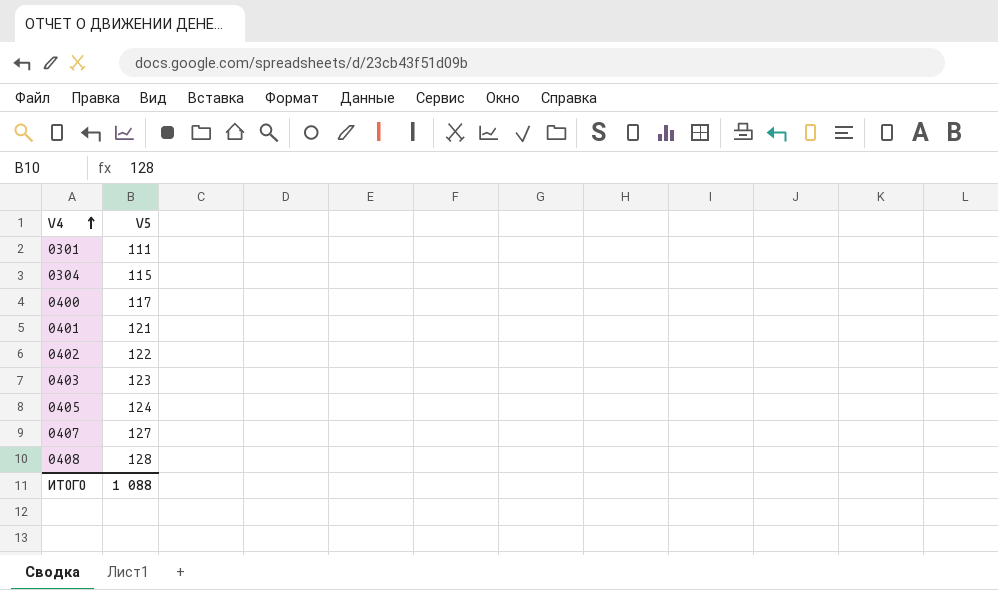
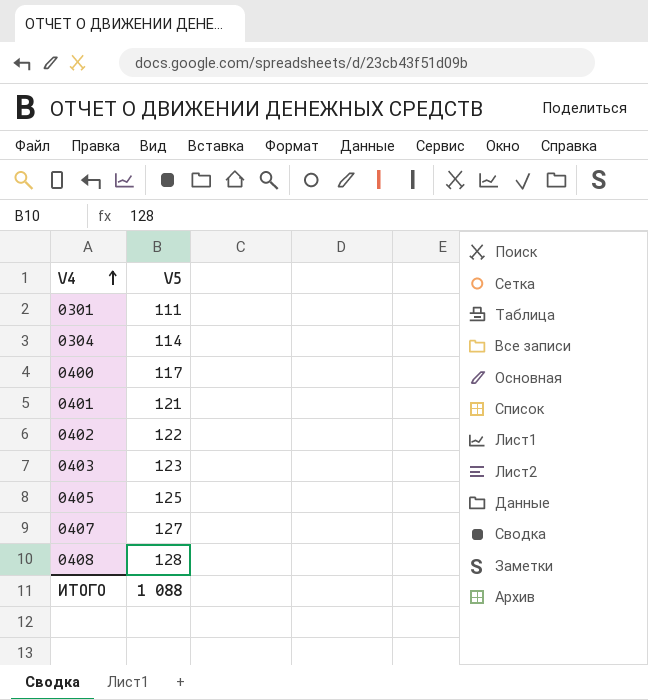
0304 | V5: 115 -> 114
0405 | V5: 124 -> 125

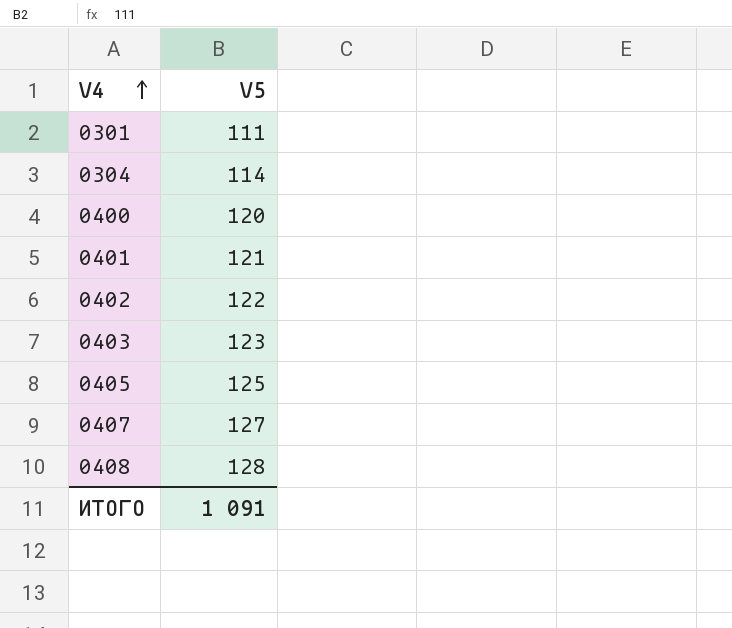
0400 | V5: 117 -> 120
ИТОГО | V5: 1 088 -> 1 091

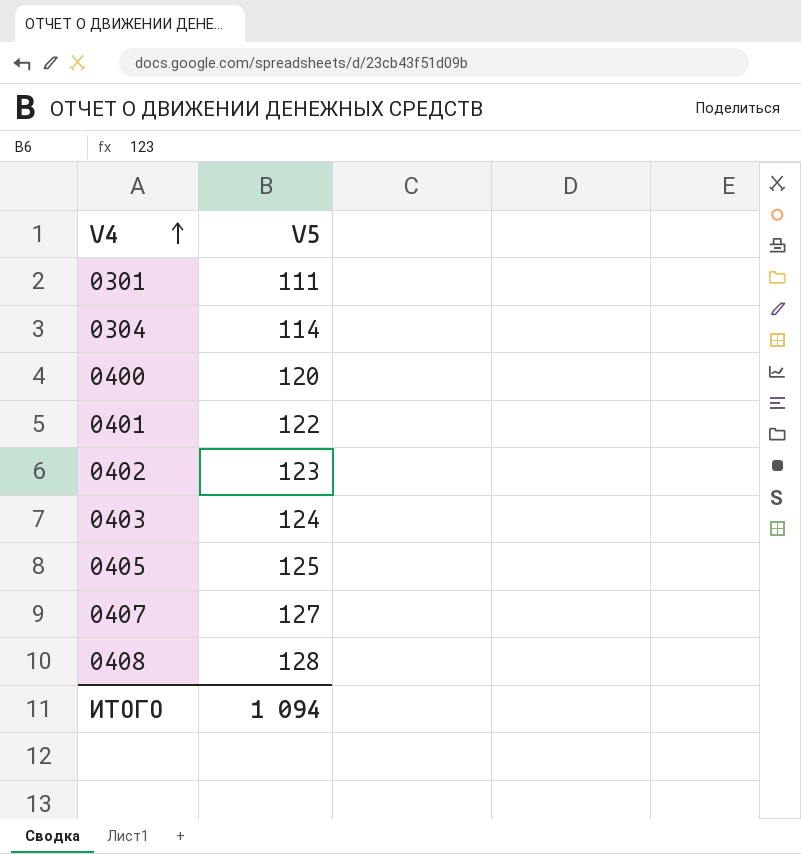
0401 | V5: 121 -> 122
0402 | V5: 122 -> 123
0403 | V5: 123 -> 124
ИТОГО | V5: 1 091 -> 1 094

